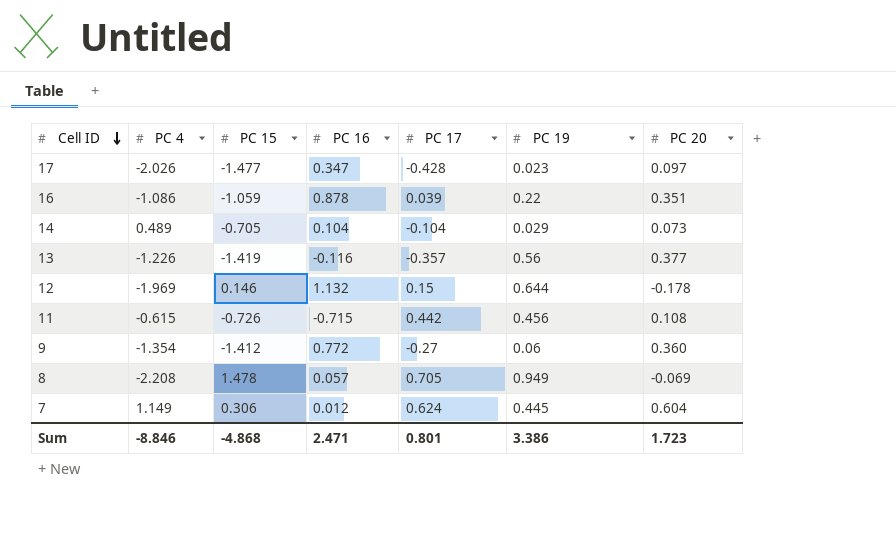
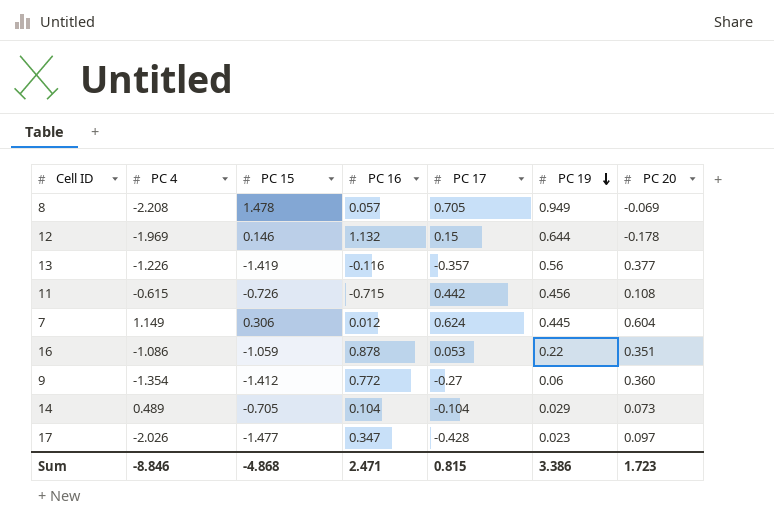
row order: Cell ID descending -> PC 19 descending
16 | PC 17: 0.039 -> 0.053
Sum | PC 17: 0.801 -> 0.815

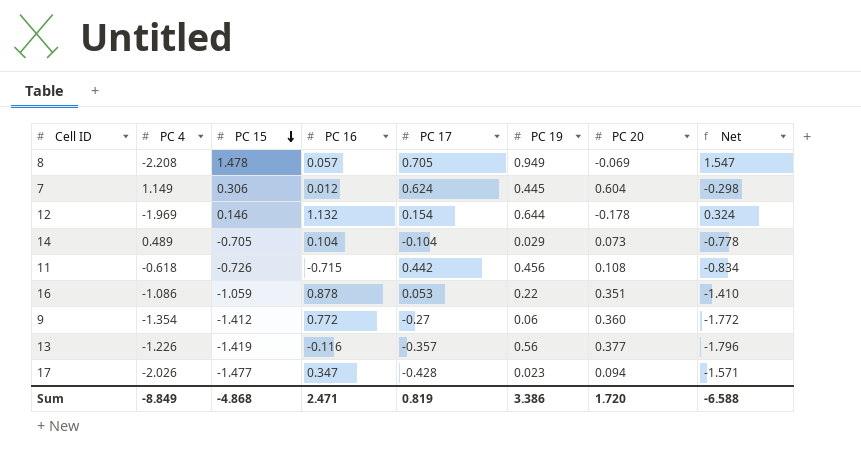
row order: PC 19 descending -> PC 15 descending
column Net | formula: none -> [PC 15] - [PC 20]
12 | PC 17: 0.15 -> 0.154
11 | PC 4: -0.615 -> -0.618
17 | PC 20: 0.097 -> 0.094
Sum | PC 4: -8.846 -> -8.849
Sum | PC 17: 0.815 -> 0.819
Sum | PC 20: 1.723 -> 1.720

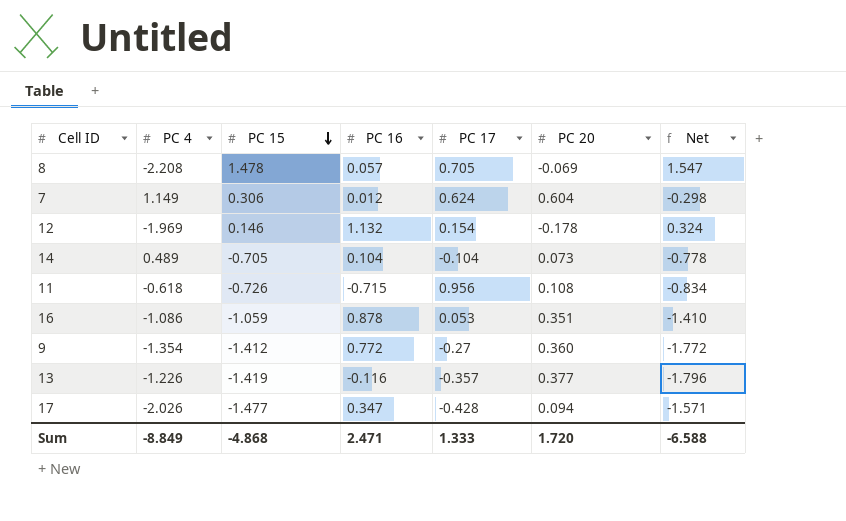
column PC 19 | position: 6 -> none
11 | PC 17: 0.442 -> 0.956
Sum | PC 17: 0.819 -> 1.333

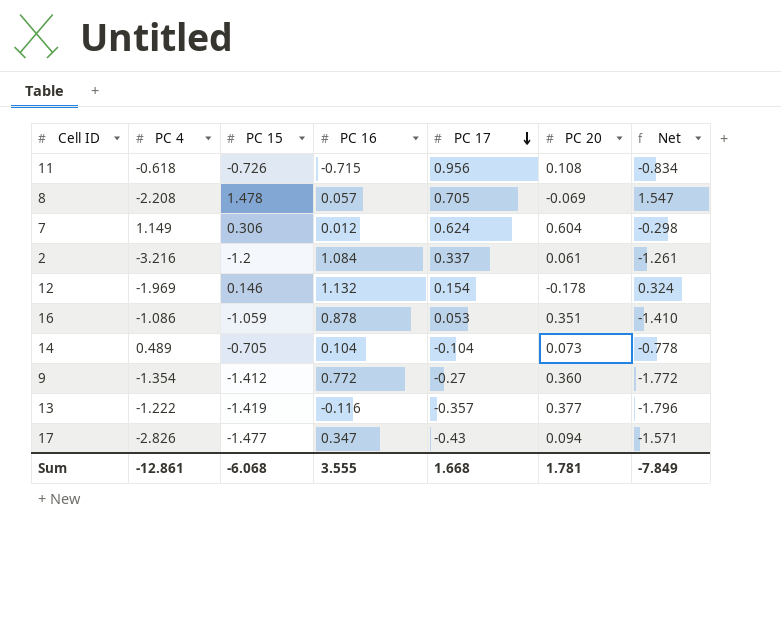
row order: PC 15 descending -> PC 17 descending
row 2: none -> -3.216 | -1.2 | 1.084 | 0.337 | 0.061 | -1.261
13 | PC 4: -1.226 -> -1.222
17 | PC 4: -2.026 -> -2.826
17 | PC 17: -0.428 -> -0.43
Sum | PC 4: -8.849 -> -12.861
Sum | PC 15: -4.868 -> -6.068
Sum | PC 16: 2.471 -> 3.555
Sum | PC 17: 1.333 -> 1.668
Sum | PC 20: 1.720 -> 1.781
Sum | Net: -6.588 -> -7.849

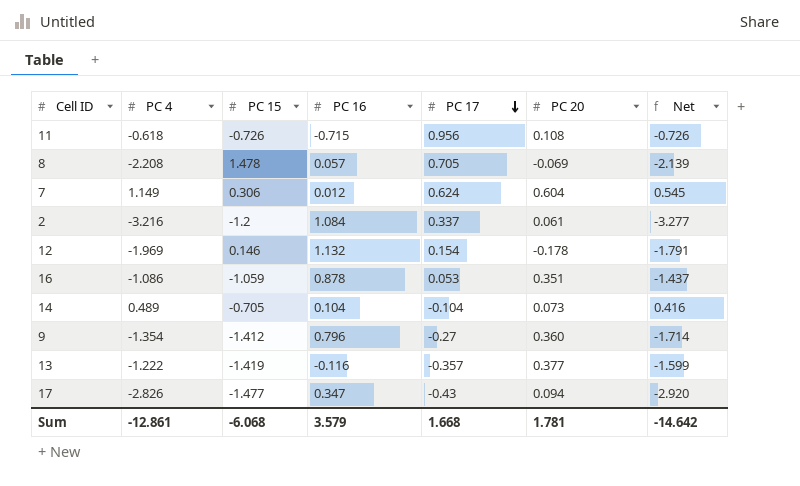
column Net | formula: [PC 15] - [PC 20] -> [PC 4] - [PC 20]
9 | PC 16: 0.772 -> 0.796
Sum | PC 16: 3.555 -> 3.579
Sum | Net: -7.849 -> -14.642

